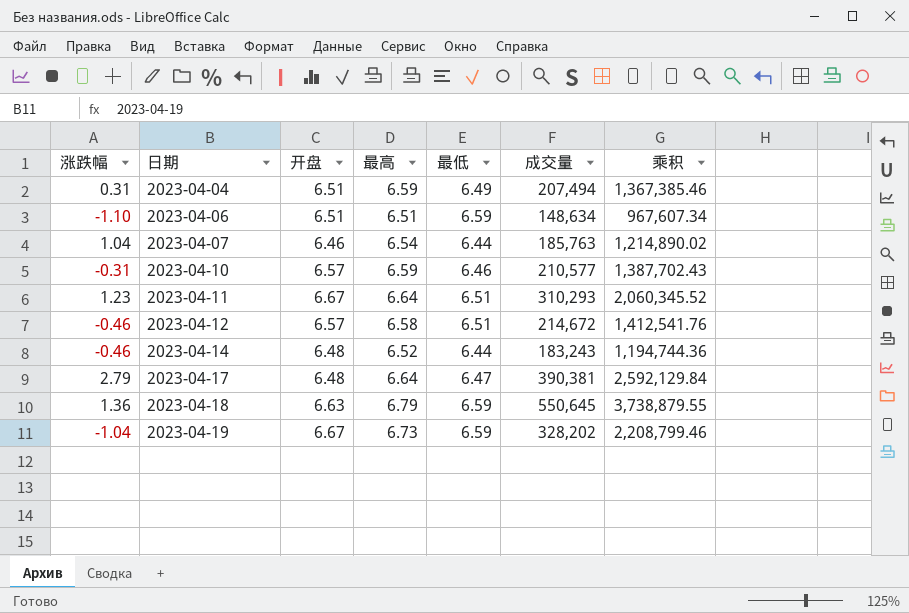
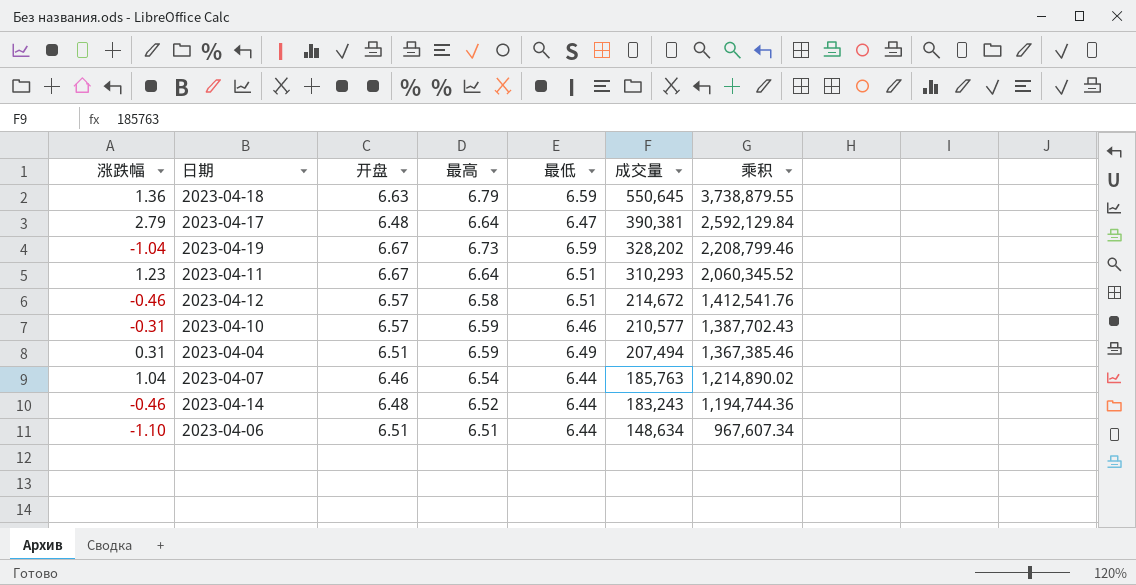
row order: 日期 ascending -> 成交量 descending
2023-04-06 | 最低: 6.59 -> 6.44

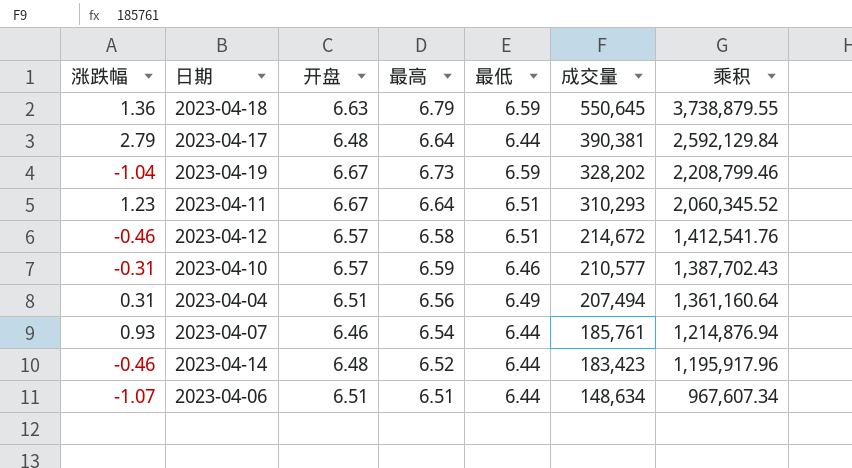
2023-04-17 | 最低: 6.47 -> 6.44
2023-04-04 | 最高: 6.59 -> 6.56
2023-04-04 | 乘积: 1,367,385.46 -> 1,361,160.64
2023-04-07 | 涨跌幅: 1.04 -> 0.93
2023-04-07 | 成交量: 185,763 -> 185,761
2023-04-07 | 乘积: 1,214,890.02 -> 1,214,876.94
2023-04-14 | 成交量: 183,243 -> 183,423
2023-04-14 | 乘积: 1,194,744.36 -> 1,195,917.96
2023-04-06 | 涨跌幅: -1.10 -> -1.07

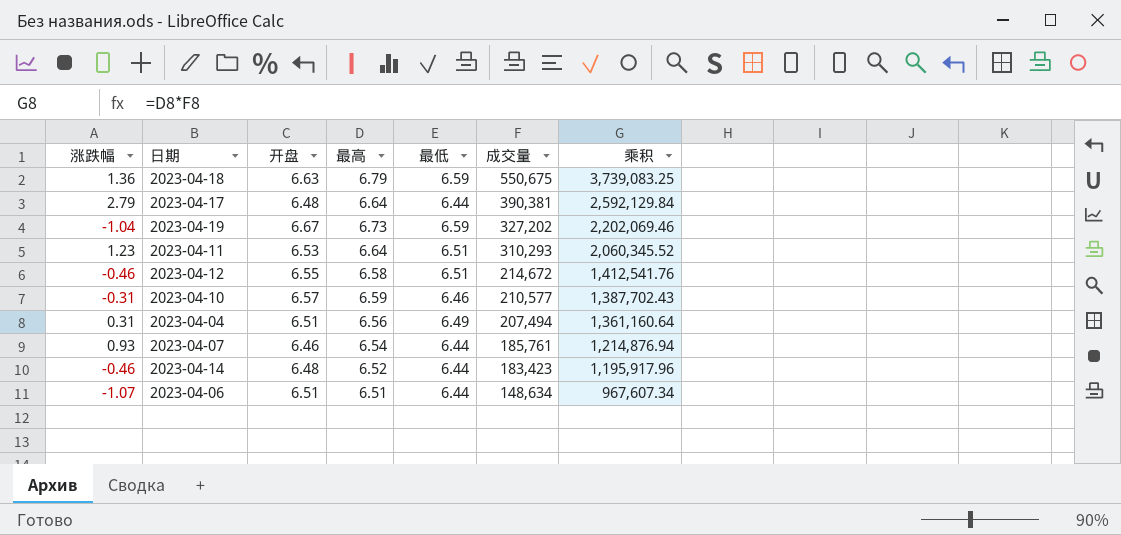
2023-04-18 | 成交量: 550,645 -> 550,675
2023-04-18 | 乘积: 3,738,879.55 -> 3,739,083.25
2023-04-19 | 成交量: 328,202 -> 327,202
2023-04-19 | 乘积: 2,208,799.46 -> 2,202,069.46
2023-04-11 | 开盘: 6.67 -> 6.53
2023-04-12 | 开盘: 6.57 -> 6.55

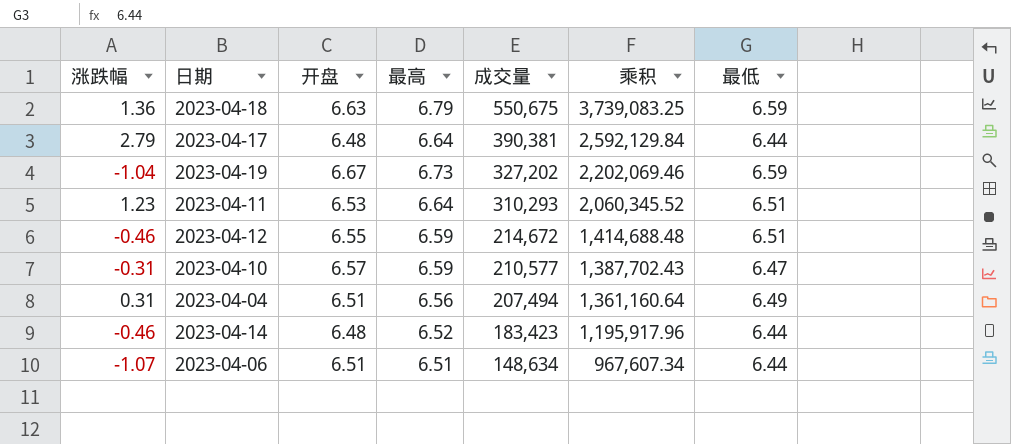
column 最低 | position: 5 -> 7
row 2023-04-07: 0.93 | 6.46 | 6.54 | 6.44 | 185,761 | 1,214,876.94 -> none
2023-04-12 | 最高: 6.58 -> 6.59
2023-04-12 | 乘积: 1,412,541.76 -> 1,414,688.48
2023-04-10 | 最低: 6.46 -> 6.47

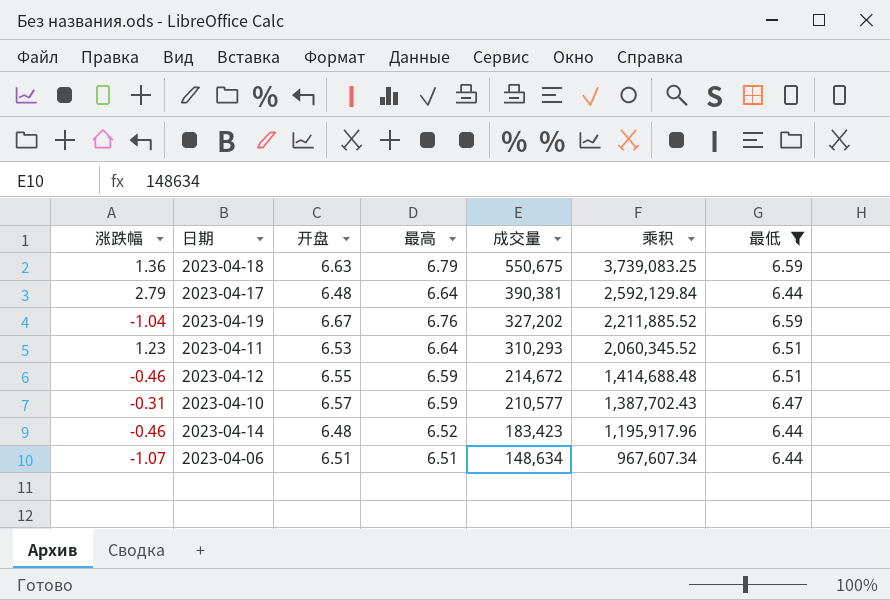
filter: none -> 最低 != 6.49
2023-04-19 | 最高: 6.73 -> 6.76
2023-04-19 | 乘积: 2,202,069.46 -> 2,211,885.52

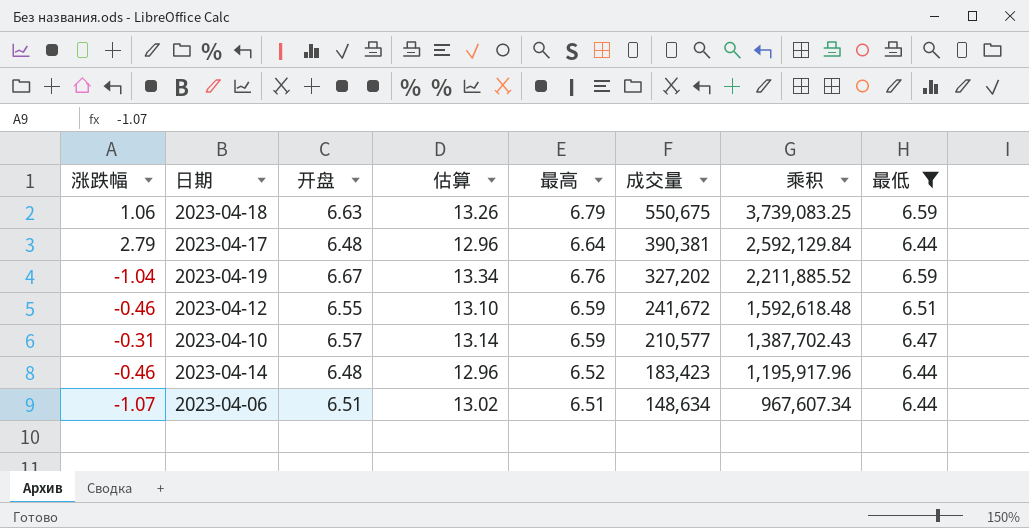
column 估算 | formula: none -> [开盘] * 2
row 2023-04-11: 1.23 | 6.53 | 6.64 | 310,293 | 2,060,345.52 | 6.51 -> none
2023-04-18 | 涨跌幅: 1.36 -> 1.06
2023-04-12 | 成交量: 214,672 -> 241,672
2023-04-12 | 乘积: 1,414,688.48 -> 1,592,618.48

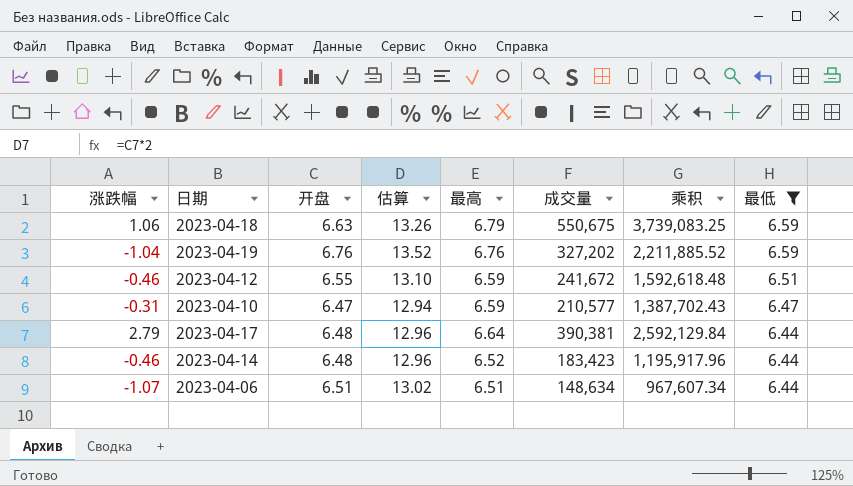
row order: 成交量 descending -> 最低 descending
2023-04-19 | 开盘: 6.67 -> 6.76
2023-04-19 | 估算: 13.34 -> 13.52
2023-04-10 | 开盘: 6.57 -> 6.47
2023-04-10 | 估算: 13.14 -> 12.94

